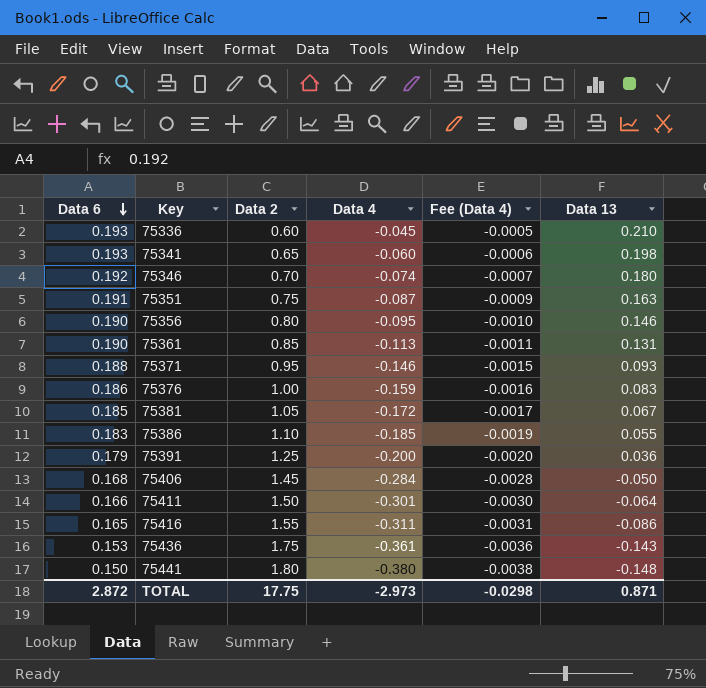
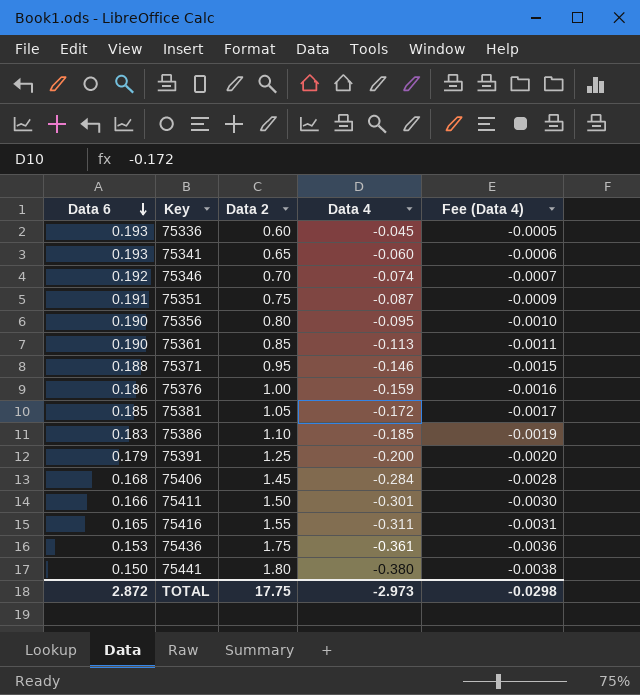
column Data 13 | position: 6 -> none

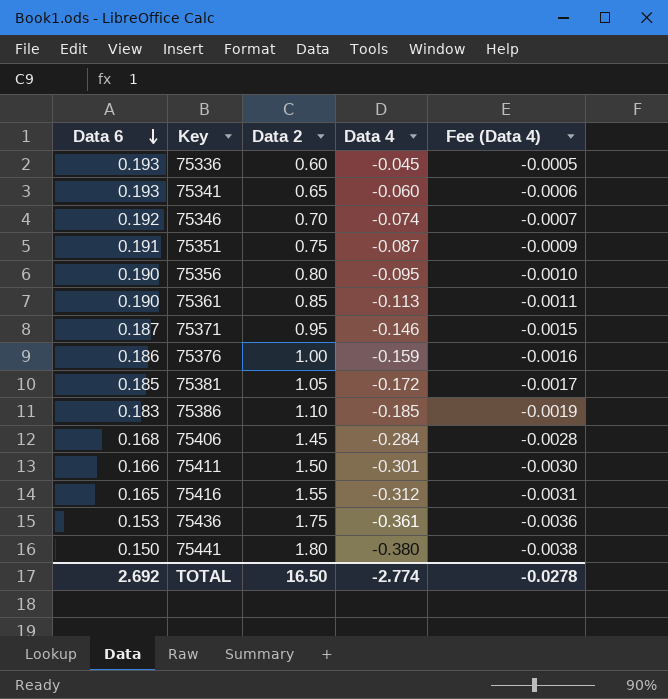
row 75391: 0.179 | 1.25 | -0.200 | -0.0020 -> none
75371 | Data 6: 0.188 -> 0.187
75416 | Data 4: -0.311 -> -0.312
TOTAL | Data 6: 2.872 -> 2.692
TOTAL | Data 2: 17.75 -> 16.50
TOTAL | Data 4: -2.973 -> -2.774
TOTAL | Fee (Data 4): -0.0298 -> -0.0278

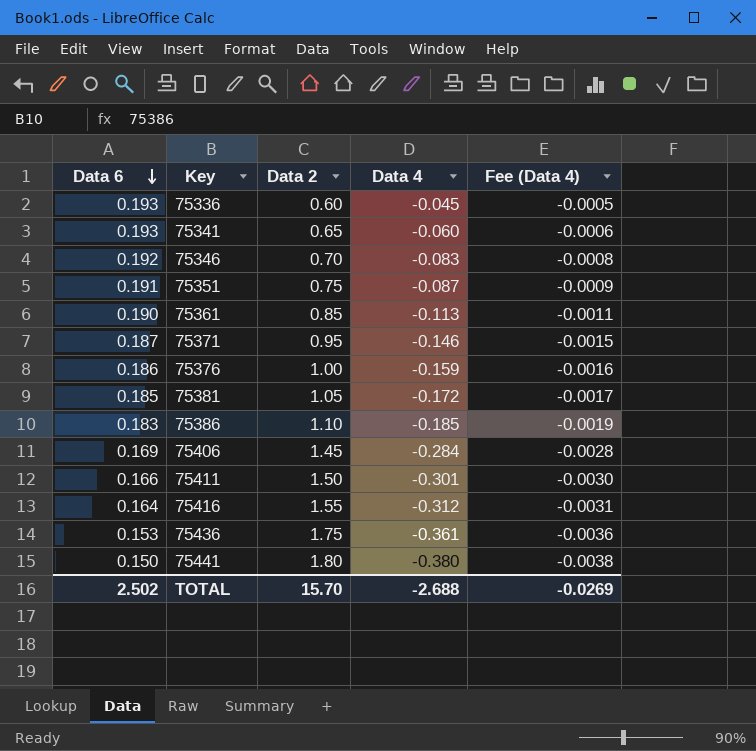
row 75356: 0.190 | 0.80 | -0.095 | -0.0010 -> none
75346 | Data 4: -0.074 -> -0.083
75346 | Fee (Data 4): -0.0007 -> -0.0008
75406 | Data 6: 0.168 -> 0.169
75416 | Data 6: 0.165 -> 0.164
TOTAL | Data 6: 2.692 -> 2.502
TOTAL | Data 2: 16.50 -> 15.70
TOTAL | Data 4: -2.774 -> -2.688
TOTAL | Fee (Data 4): -0.0278 -> -0.0269

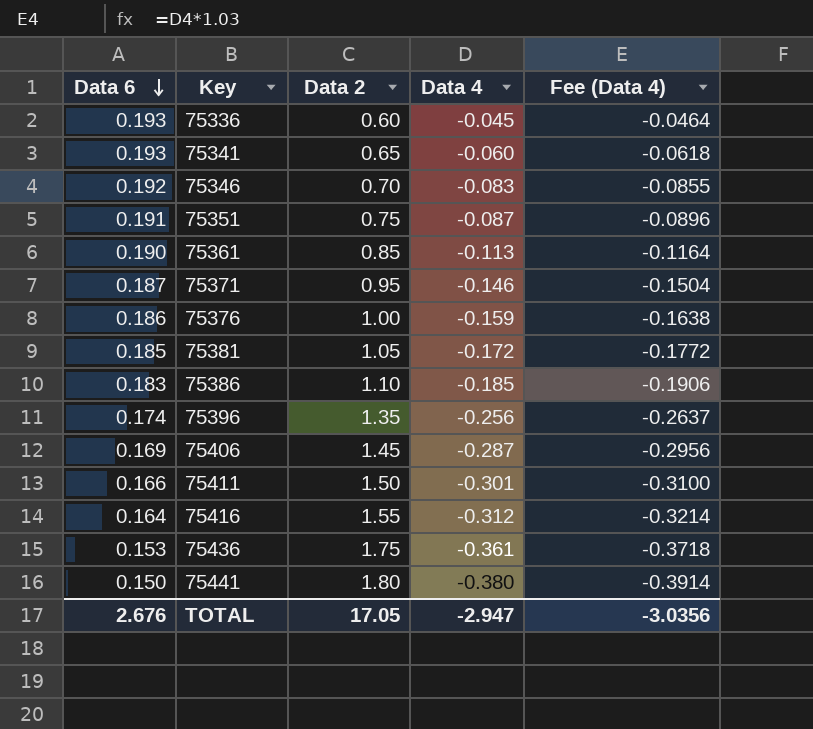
column Fee (Data 4) | formula: [Data 4] * 0.01 -> [Data 4] * 1.03
row 75396: none -> 0.174 | 1.35 | -0.256 | -0.2637
75406 | Data 4: -0.284 -> -0.287
TOTAL | Data 6: 2.502 -> 2.676
TOTAL | Data 2: 15.70 -> 17.05
TOTAL | Data 4: -2.688 -> -2.947
TOTAL | Fee (Data 4): -0.0269 -> -3.0356

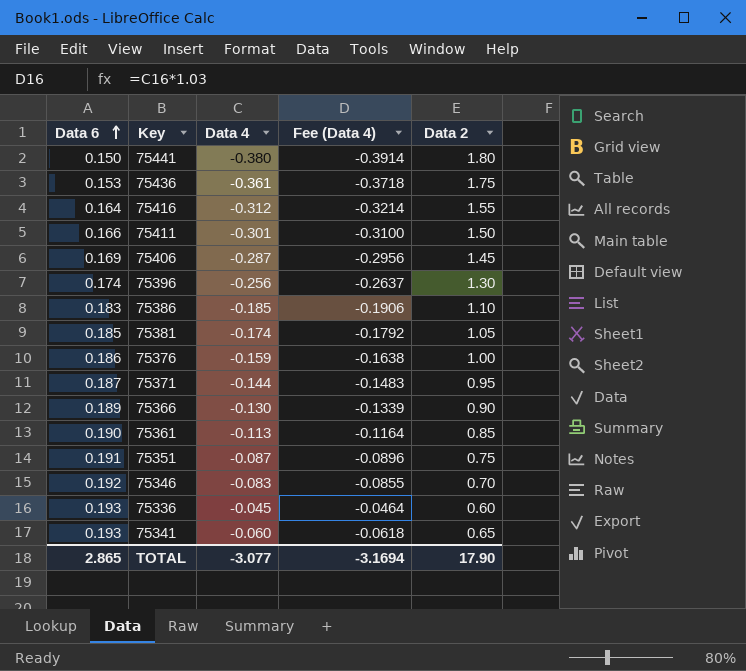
row order: Data 6 descending -> Data 6 ascending
column Data 2 | position: 3 -> 5
75396 | Data 2: 1.35 -> 1.30
75381 | Data 4: -0.172 -> -0.174
75381 | Fee (Data 4): -0.1772 -> -0.1792
75371 | Data 4: -0.146 -> -0.144
75371 | Fee (Data 4): -0.1504 -> -0.1483
row 75366: none -> 0.189 | -0.130 | -0.1339 | 0.90
TOTAL | Data 6: 2.676 -> 2.865
TOTAL | Data 4: -2.947 -> -3.077
TOTAL | Fee (Data 4): -3.0356 -> -3.1694
TOTAL | Data 2: 17.05 -> 17.90

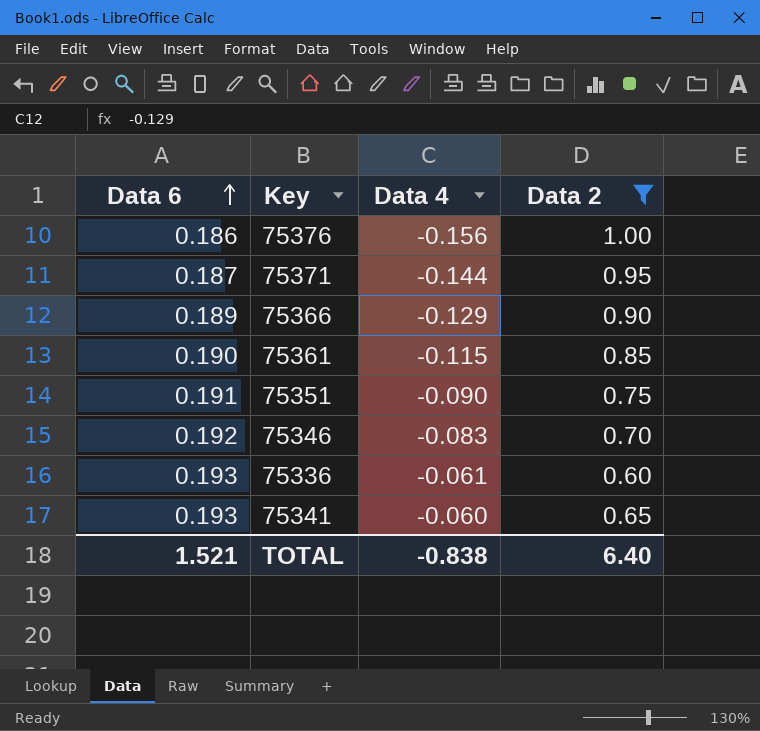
filter: none -> Data 2 <= 1.00
column Fee (Data 4) | formula: [Data 4] * 1.03 -> none
75376 | Data 4: -0.159 -> -0.156
75366 | Data 4: -0.130 -> -0.129
75361 | Data 4: -0.113 -> -0.115
75351 | Data 4: -0.087 -> -0.090
75336 | Data 4: -0.045 -> -0.061
TOTAL | Data 6: 2.865 -> 1.521
TOTAL | Data 4: -3.077 -> -0.838
TOTAL | Data 2: 17.90 -> 6.40

